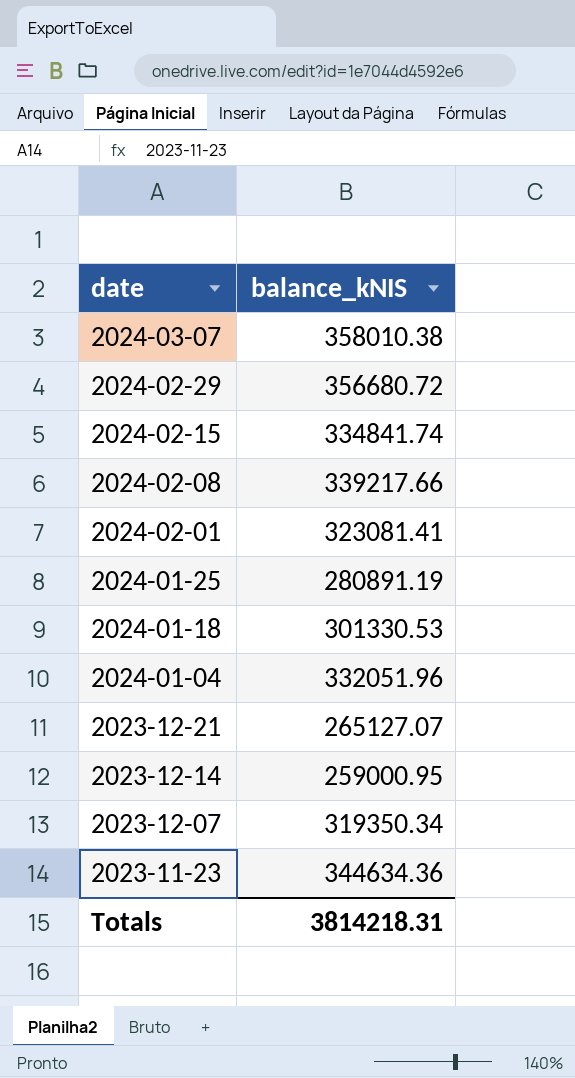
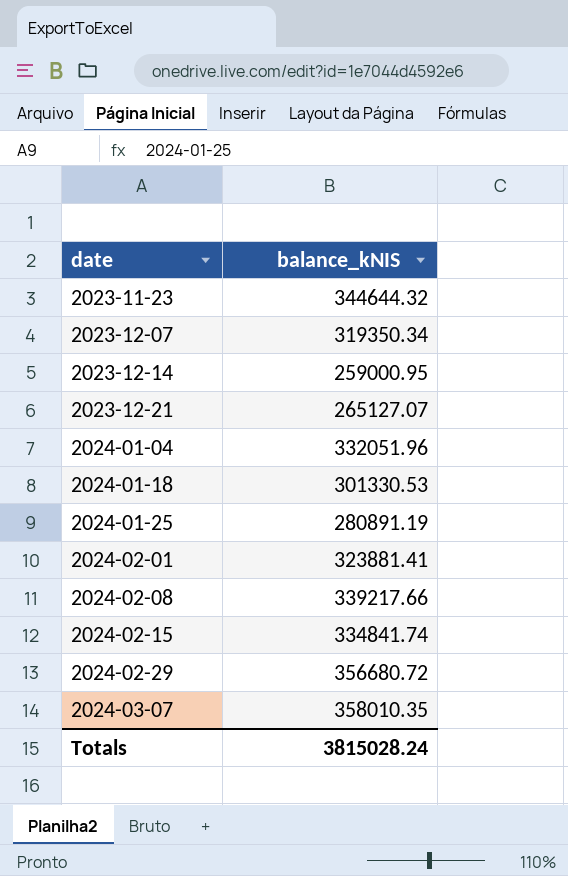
row order: date descending -> date ascending
2023-11-23 | balance_kNIS: 344634.36 -> 344644.32
2024-02-01 | balance_kNIS: 323081.41 -> 323881.41
2024-03-07 | balance_kNIS: 358010.38 -> 358010.35
Totals | balance_kNIS: 3814218.31 -> 3815028.24

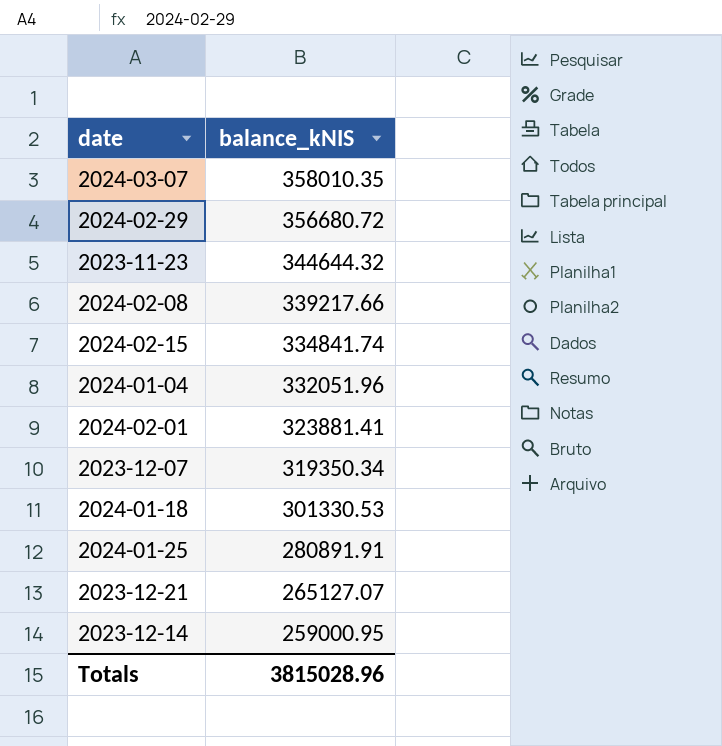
row order: date ascending -> balance_kNIS descending
2024-01-25 | balance_kNIS: 280891.19 -> 280891.91
Totals | balance_kNIS: 3815028.24 -> 3815028.96

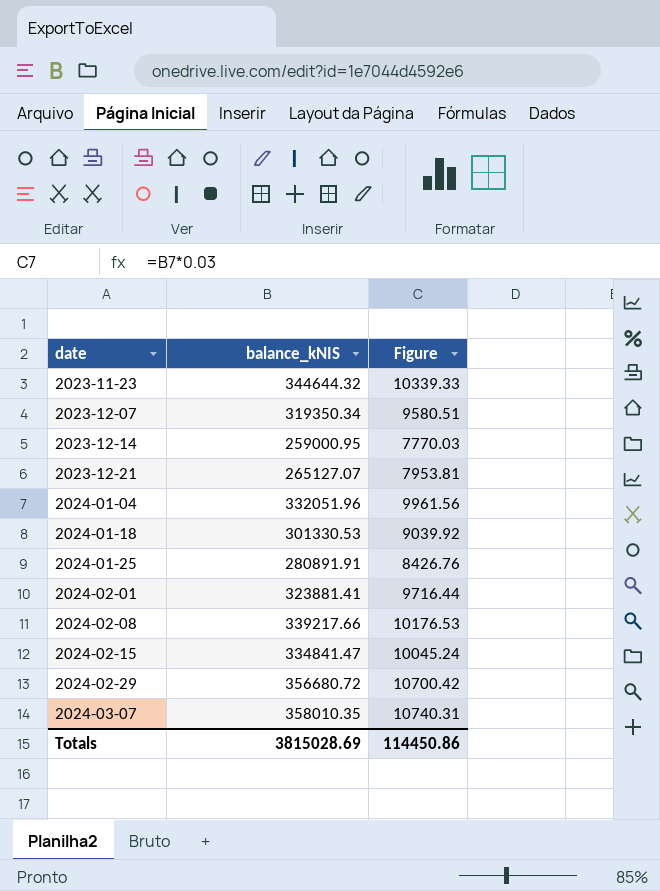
row order: balance_kNIS descending -> date ascending
column Figure | formula: none -> [balance_kNIS] * 0.03
2024-02-15 | balance_kNIS: 334841.74 -> 334841.47
Totals | balance_kNIS: 3815028.96 -> 3815028.69

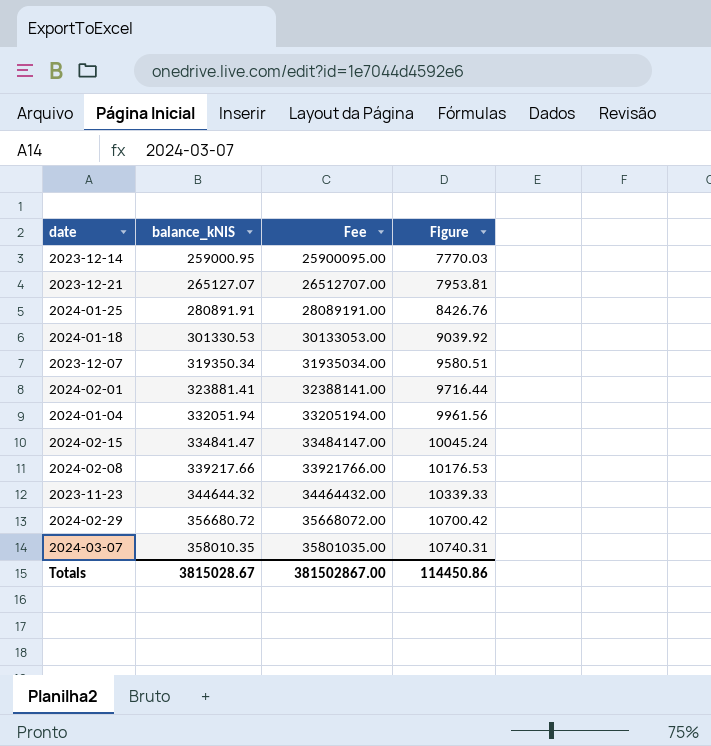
row order: date ascending -> balance_kNIS ascending
column Fee | formula: none -> [balance_kNIS] * 100
2024-01-04 | balance_kNIS: 332051.96 -> 332051.94
Totals | balance_kNIS: 3815028.69 -> 3815028.67

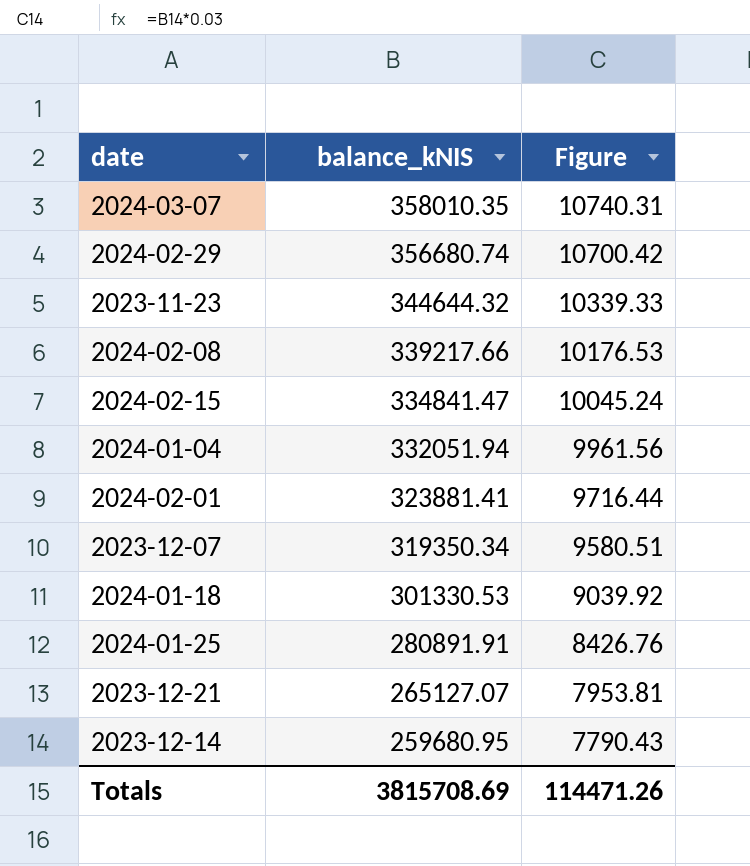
row order: balance_kNIS ascending -> balance_kNIS descending
column Fee | formula: [balance_kNIS] * 100 -> none
2024-02-29 | balance_kNIS: 356680.72 -> 356680.74
2023-12-14 | balance_kNIS: 259000.95 -> 259680.95
2023-12-14 | Figure: 7770.03 -> 7790.43
Totals | balance_kNIS: 3815028.67 -> 3815708.69
Totals | Figure: 114450.86 -> 114471.26

